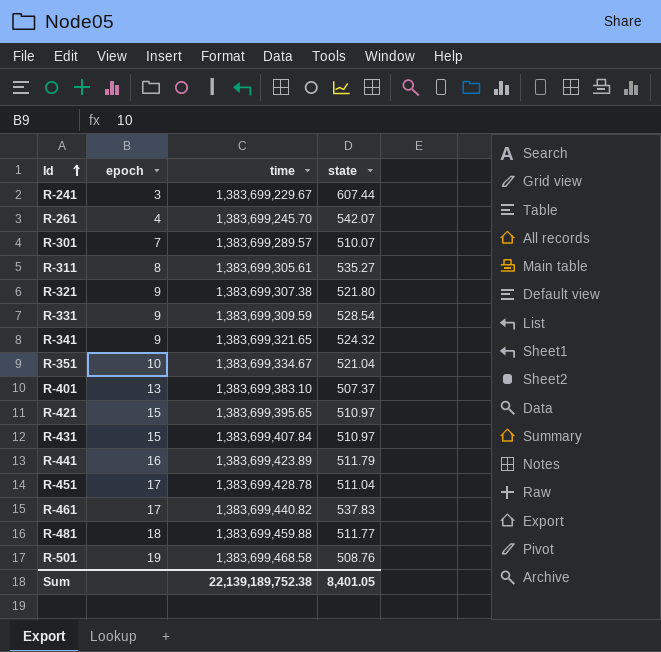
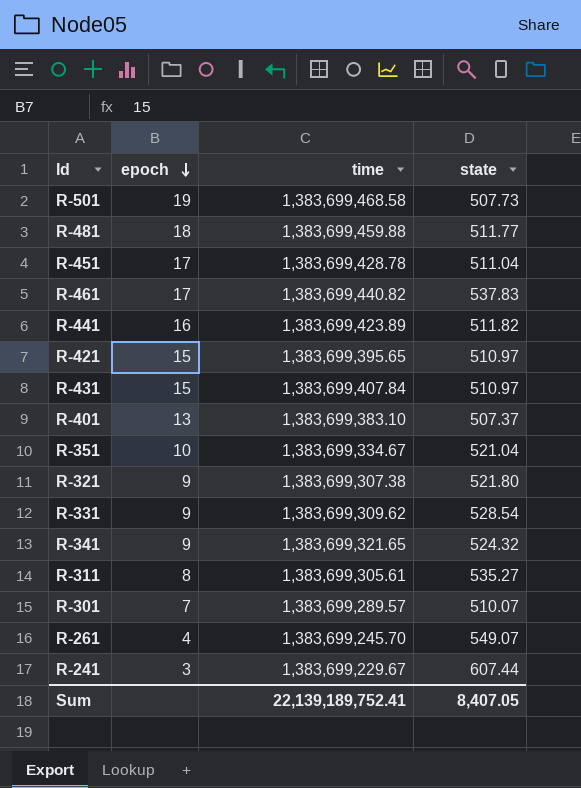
row order: Id ascending -> epoch descending
R-501 | state: 508.76 -> 507.73
R-441 | state: 511.79 -> 511.82
R-331 | time: 1,383,699,309.59 -> 1,383,699,309.62
R-261 | state: 542.07 -> 549.07
Sum | time: 22,139,189,752.38 -> 22,139,189,752.41
Sum | state: 8,401.05 -> 8,407.05

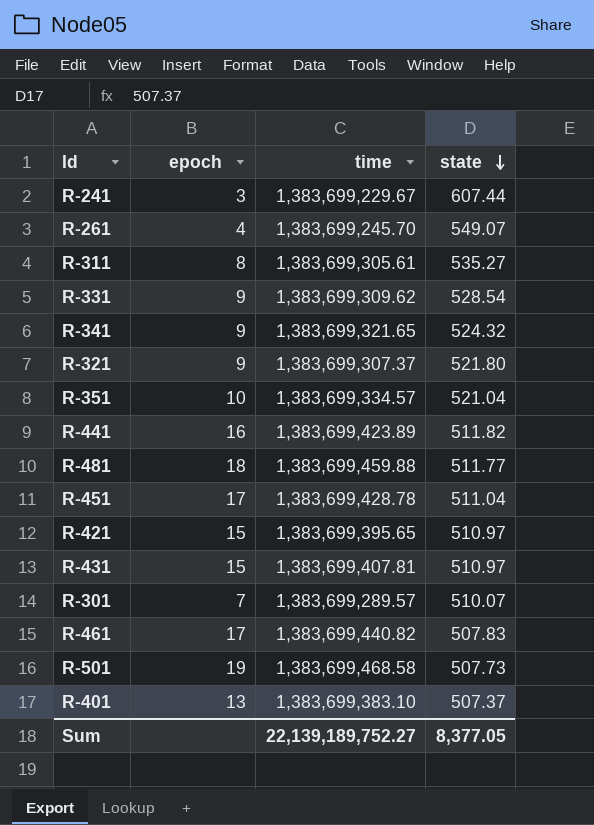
row order: epoch descending -> state descending
R-321 | time: 1,383,699,307.38 -> 1,383,699,307.37
R-351 | time: 1,383,699,334.67 -> 1,383,699,334.57
R-431 | time: 1,383,699,407.84 -> 1,383,699,407.81
R-461 | state: 537.83 -> 507.83
Sum | time: 22,139,189,752.41 -> 22,139,189,752.27
Sum | state: 8,407.05 -> 8,377.05

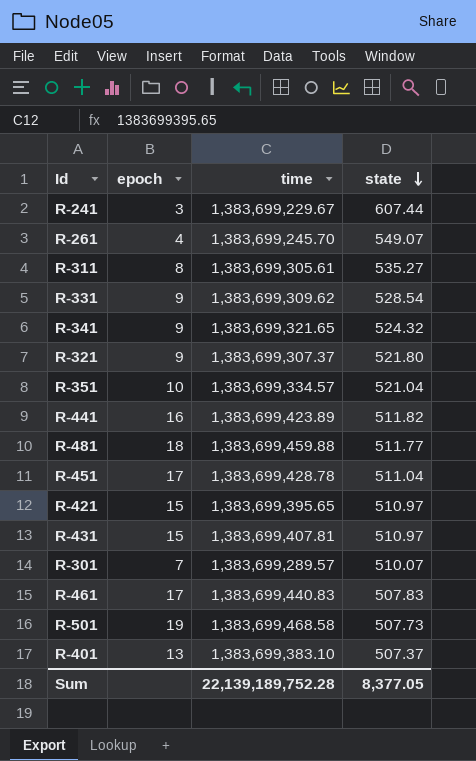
R-461 | time: 1,383,699,440.82 -> 1,383,699,440.83
Sum | time: 22,139,189,752.27 -> 22,139,189,752.28

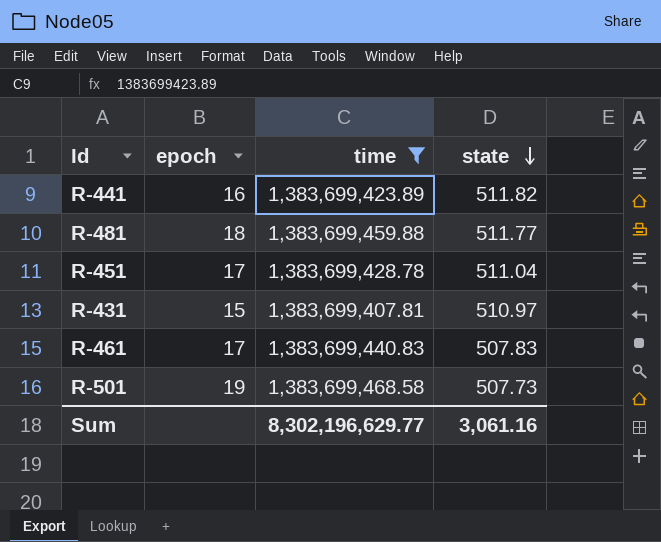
filter: none -> time >= 1,383,699,407.81
Sum | time: 22,139,189,752.28 -> 8,302,196,629.77
Sum | state: 8,377.05 -> 3,061.16

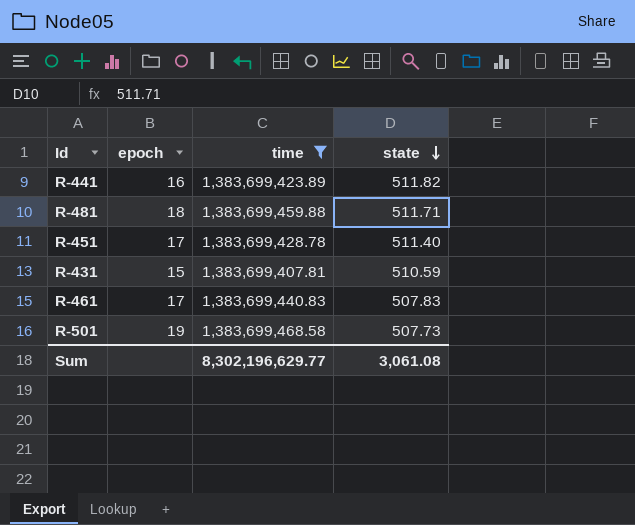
R-481 | state: 511.77 -> 511.71
R-451 | state: 511.04 -> 511.40
R-431 | state: 510.97 -> 510.59
Sum | state: 3,061.16 -> 3,061.08

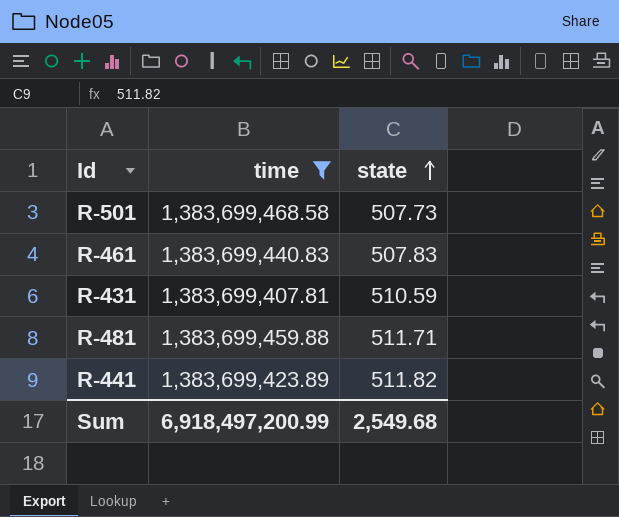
row order: state descending -> state ascending
column epoch | position: 2 -> none
row R-451: 17 | 1,383,699,428.78 | 511.40 -> none
Sum | time: 8,302,196,629.77 -> 6,918,497,200.99
Sum | state: 3,061.08 -> 2,549.68

